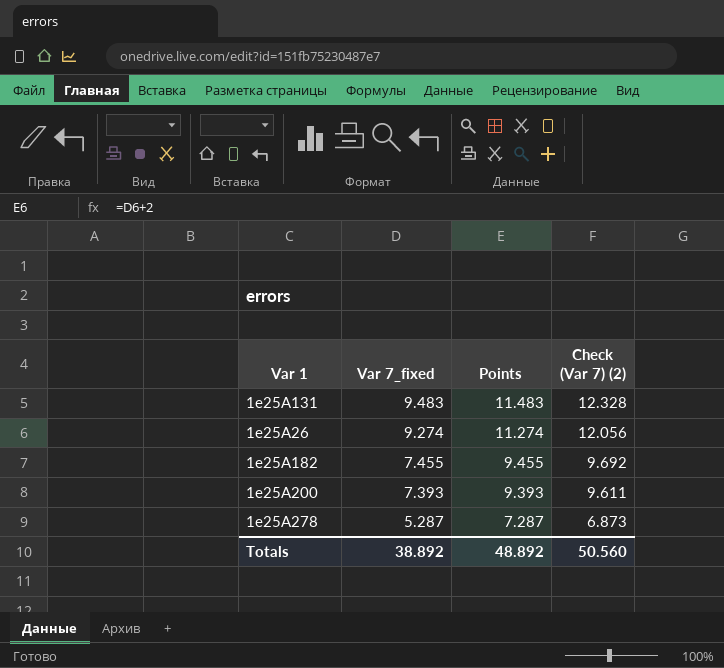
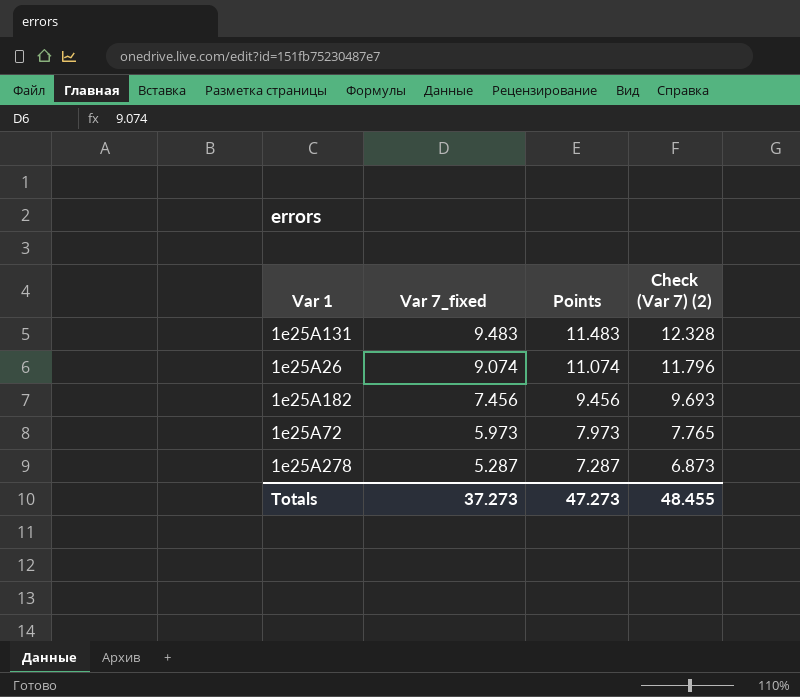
row 1e25A200: 7.393 | 9.393 | 9.611 -> none
1e25A26 | Var 7_fixed: 9.274 -> 9.074
1e25A26 | Points: 11.274 -> 11.074
1e25A26 | Check (Var 7) (2): 12.056 -> 11.796
1e25A182 | Var 7_fixed: 7.455 -> 7.456
1e25A182 | Points: 9.455 -> 9.456
1e25A182 | Check (Var 7) (2): 9.692 -> 9.693
row 1e25A72: none -> 5.973 | 7.973 | 7.765
Totals | Var 7_fixed: 38.892 -> 37.273
Totals | Points: 48.892 -> 47.273
Totals | Check (Var 7) (2): 50.560 -> 48.455

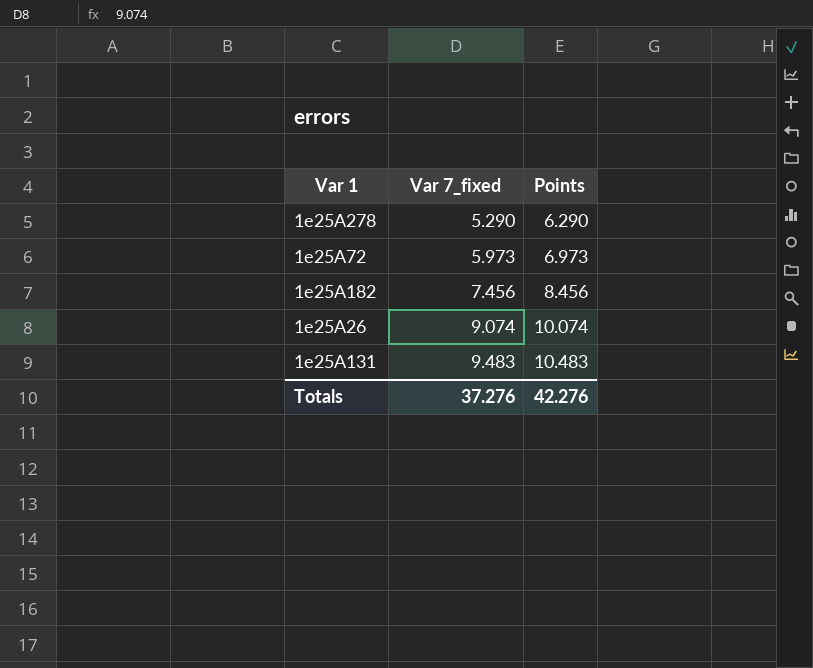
row order: Var 7_fixed descending -> Var 7_fixed ascending
column Check (Var 7) (2) | formula: [Var 7_fixed] * 1.3 -> none
column Points | formula: [Var 7_fixed] + 2 -> [Var 7_fixed] + 1
1e25A278 | Var 7_fixed: 5.287 -> 5.290
Totals | Var 7_fixed: 37.273 -> 37.276
Totals | Points: 47.273 -> 42.276

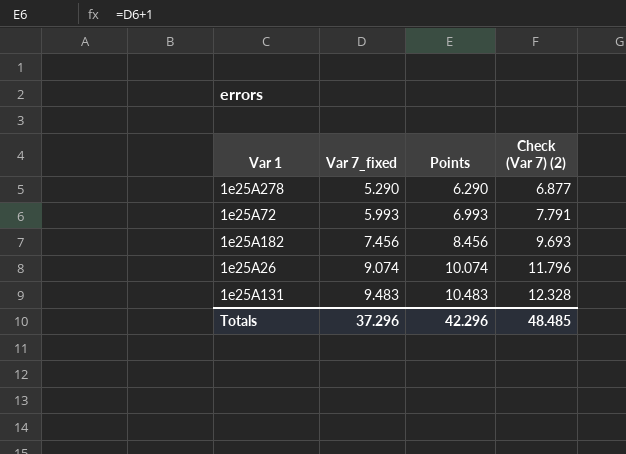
column Check (Var 7) (2) | formula: none -> [Var 7_fixed] * 1.3
1e25A72 | Var 7_fixed: 5.973 -> 5.993
1e25A72 | Points: 6.973 -> 6.993
Totals | Var 7_fixed: 37.276 -> 37.296
Totals | Points: 42.276 -> 42.296

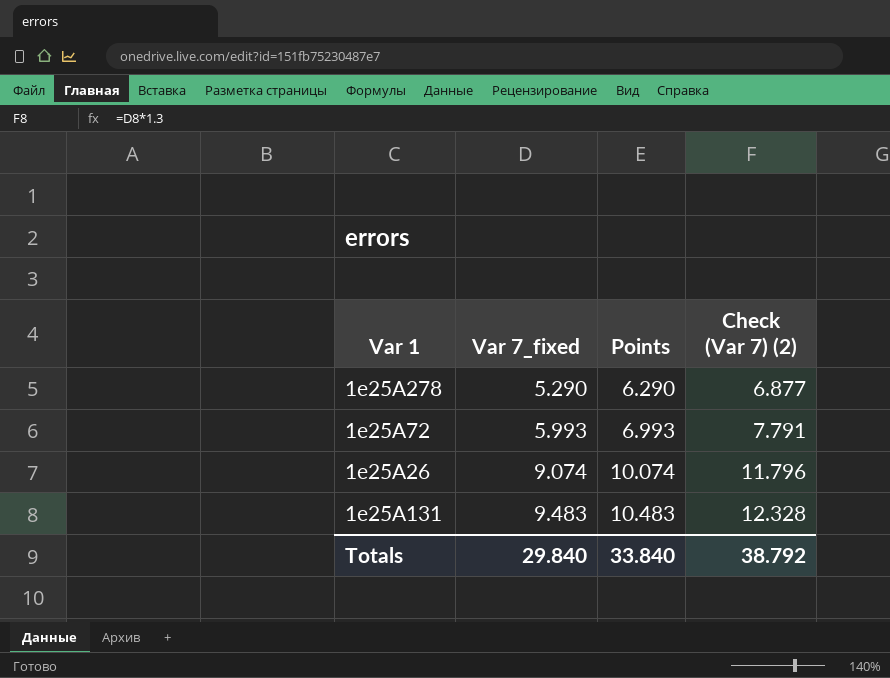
row 1e25A182: 7.456 | 8.456 | 9.693 -> none
Totals | Var 7_fixed: 37.296 -> 29.840
Totals | Points: 42.296 -> 33.840
Totals | Check (Var 7) (2): 48.485 -> 38.792

